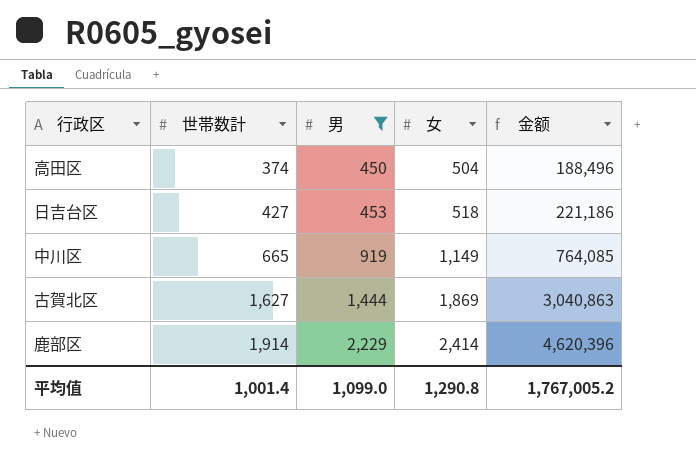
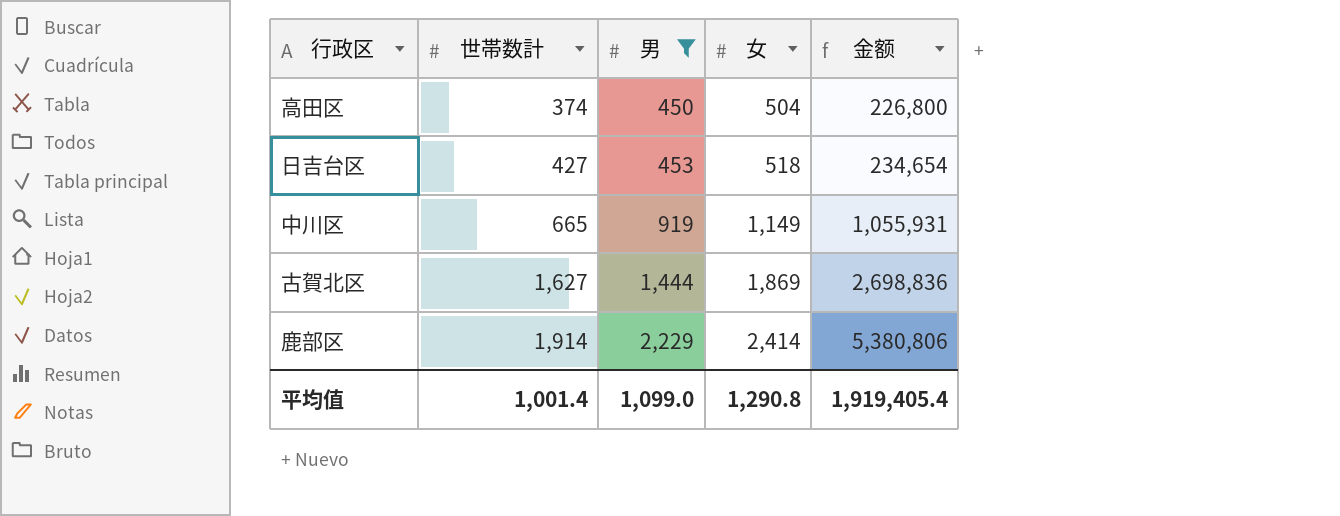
column 金额 | formula: [世帯数計] * [女] -> [男] * [女]
平均值 | 金额: 1,767,005.2 -> 1,919,405.4

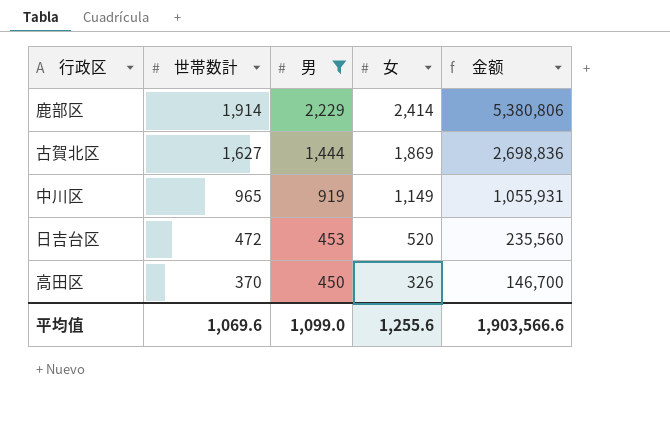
row order: 世帯数計 ascending -> 世帯数計 descending
中川区 | 世帯数計: 665 -> 965
日吉台区 | 世帯数計: 427 -> 472
日吉台区 | 女: 518 -> 520
日吉台区 | 金额: 234,654 -> 235,560
高田区 | 世帯数計: 374 -> 370
高田区 | 女: 504 -> 326
高田区 | 金额: 226,800 -> 146,700
平均值 | 世帯数計: 1,001.4 -> 1,069.6
平均值 | 女: 1,290.8 -> 1,255.6
平均值 | 金额: 1,919,405.4 -> 1,903,566.6

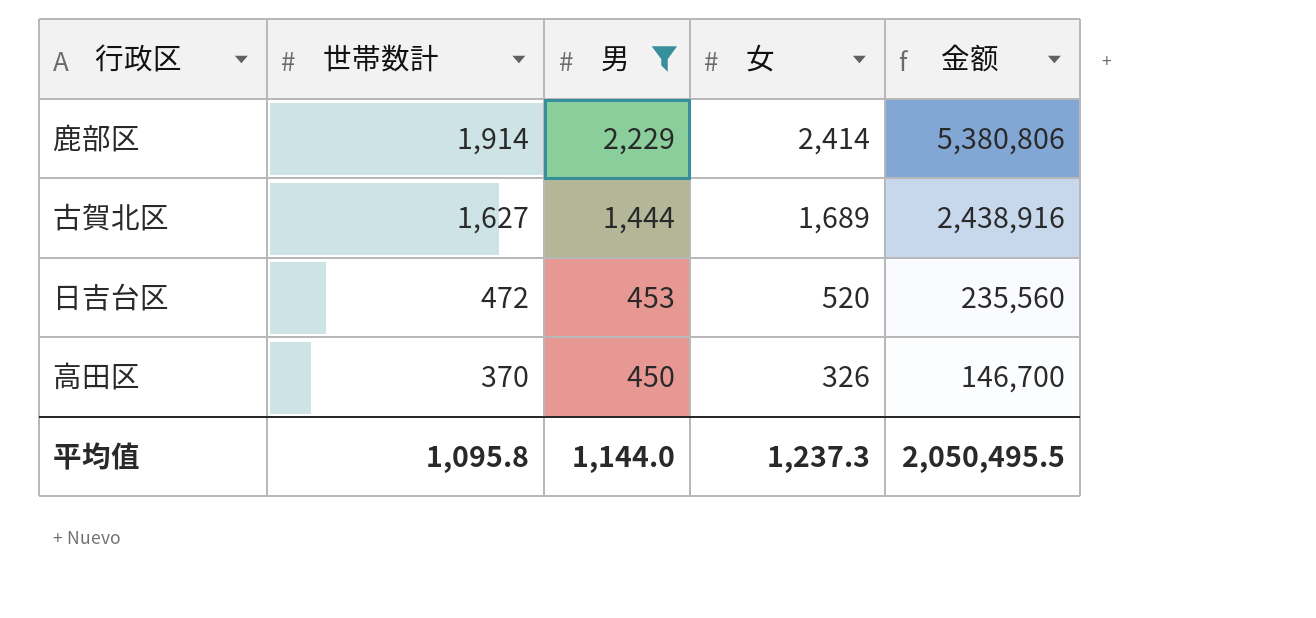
row 中川区: 965 | 919 | 1,149 | 1,055,931 -> none
古賀北区 | 女: 1,869 -> 1,689
古賀北区 | 金额: 2,698,836 -> 2,438,916
平均值 | 世帯数計: 1,069.6 -> 1,095.8
平均值 | 男: 1,099.0 -> 1,144.0
平均值 | 女: 1,255.6 -> 1,237.3
平均值 | 金额: 1,903,566.6 -> 2,050,495.5

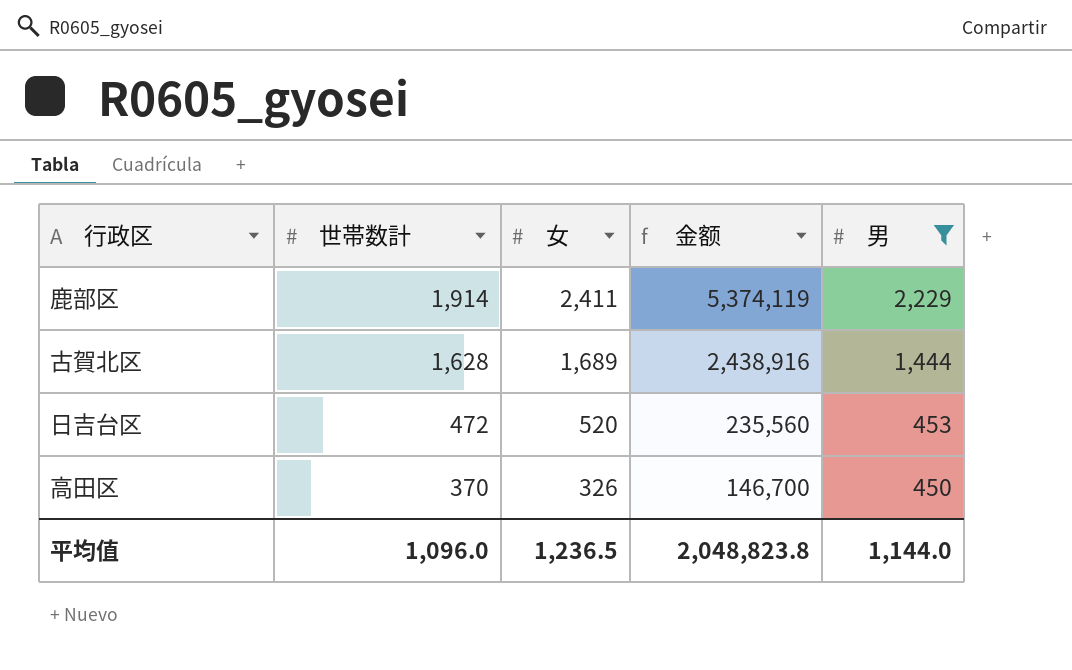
column 男 | position: 3 -> 5
鹿部区 | 女: 2,414 -> 2,411
鹿部区 | 金额: 5,380,806 -> 5,374,119
古賀北区 | 世帯数計: 1,627 -> 1,628
平均值 | 世帯数計: 1,095.8 -> 1,096.0
平均值 | 女: 1,237.3 -> 1,236.5
平均值 | 金额: 2,050,495.5 -> 2,048,823.8

